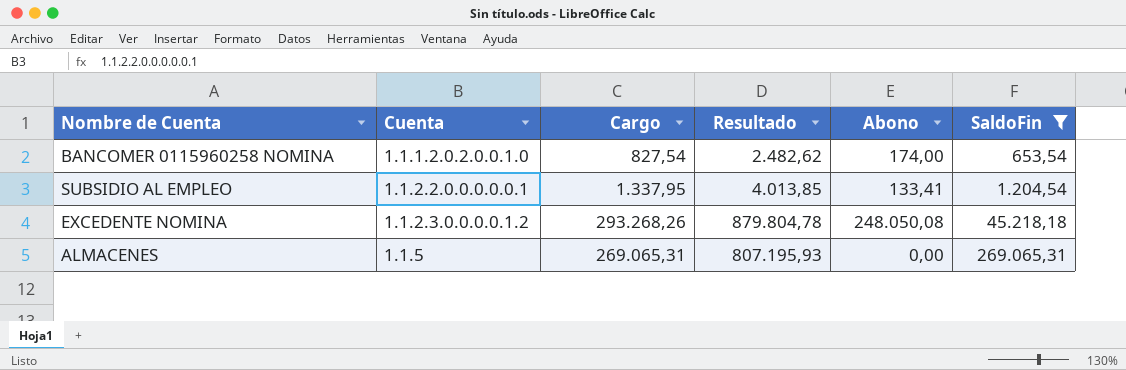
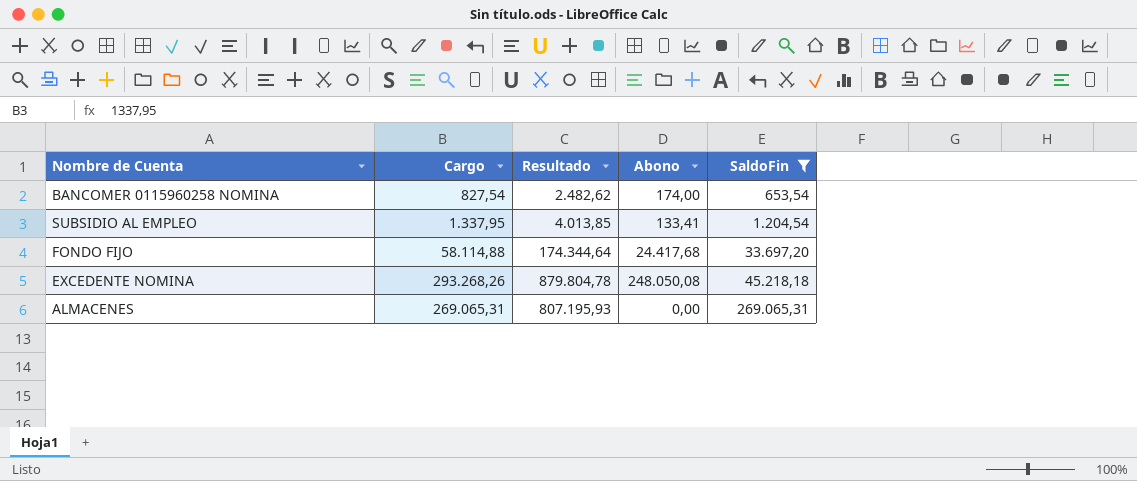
column Cuenta | position: 2 -> none
row FONDO FIJO: none -> 58.114,88 | 174.344,64 | 24.417,68 | 33.697,20

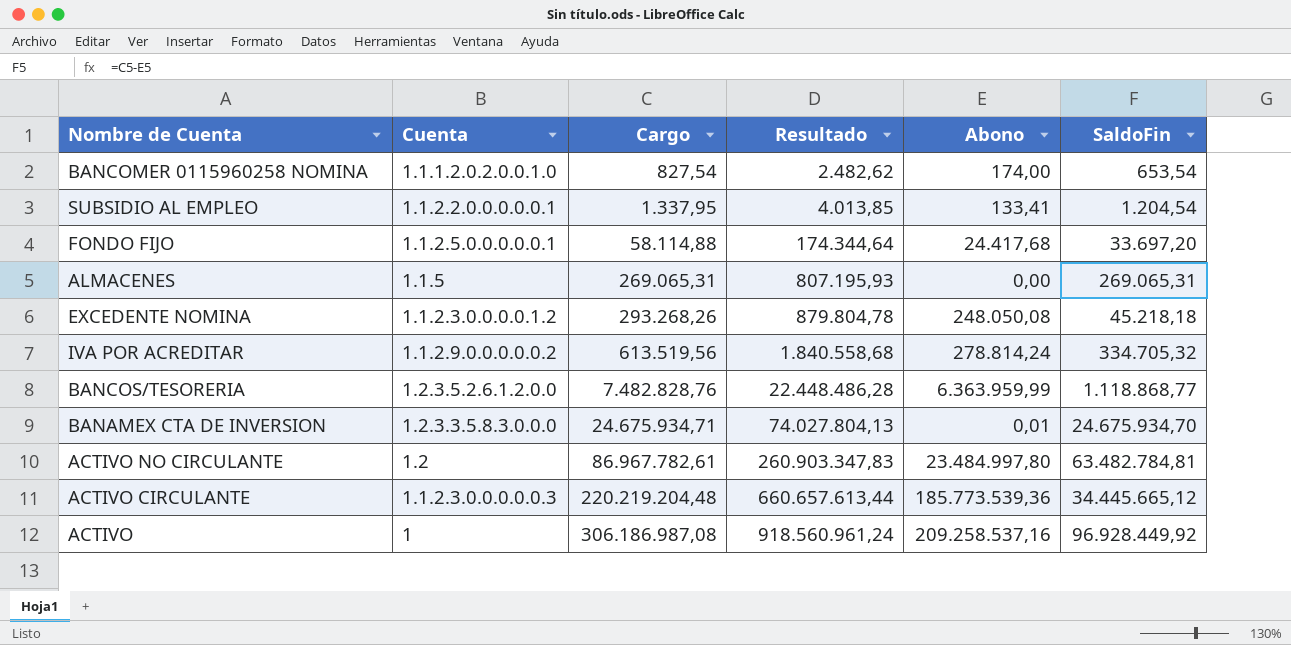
filter: SaldoFin <= 269.065,31 -> none
row order: SaldoFin ascending -> Cargo ascending
column Cuenta | position: none -> 2

